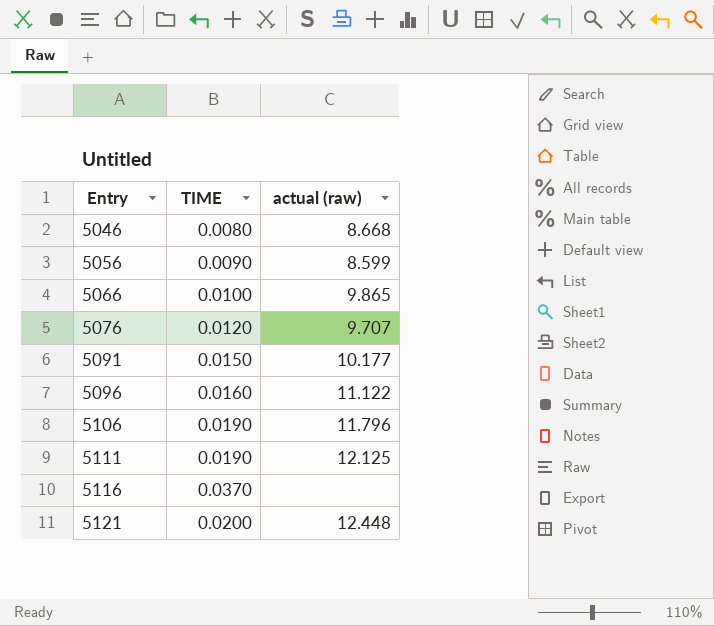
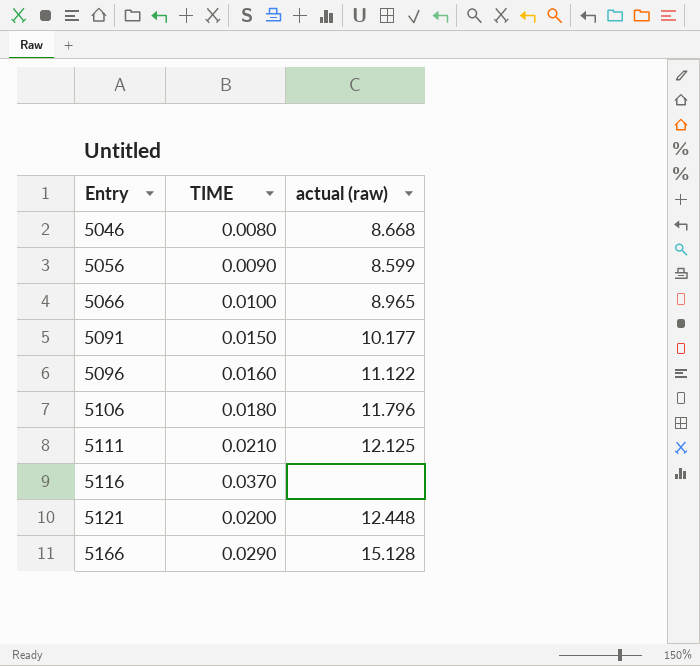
row 5076: 0.0120 | 9.707 -> none
5066 | actual (raw): 9.865 -> 8.965
5106 | TIME: 0.0190 -> 0.0180
5111 | TIME: 0.0190 -> 0.0210
row 5166: none -> 0.0290 | 15.128

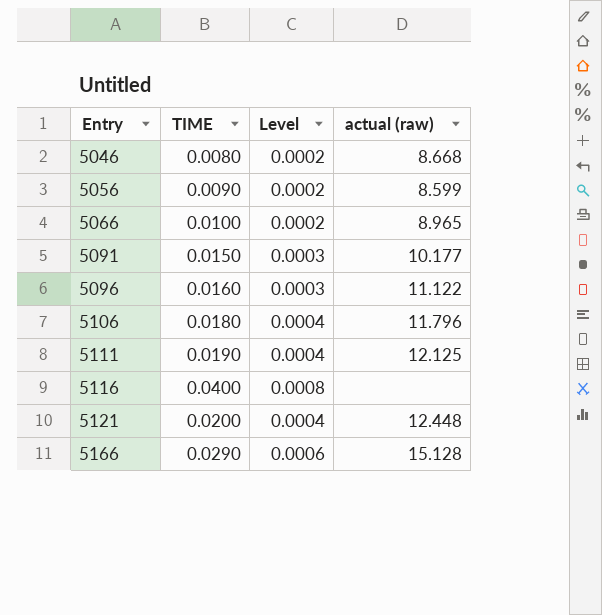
column Level | formula: none -> [TIME] * 0.02
5111 | TIME: 0.0210 -> 0.0190
5116 | TIME: 0.0370 -> 0.0400

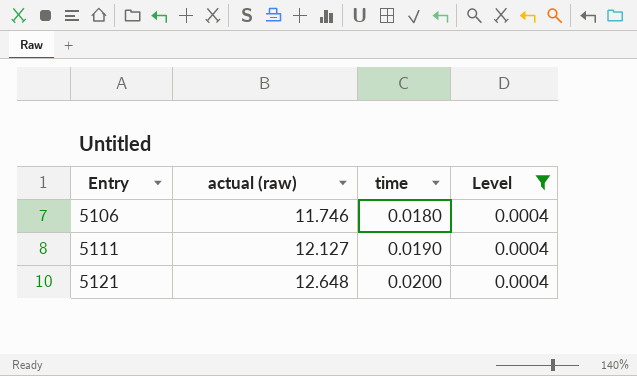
filter: none -> Level = 0.0004
column actual (raw) | position: 4 -> 2
column name: TIME -> time
5106 | actual (raw): 11.796 -> 11.746
5111 | actual (raw): 12.125 -> 12.127
5121 | actual (raw): 12.448 -> 12.648

